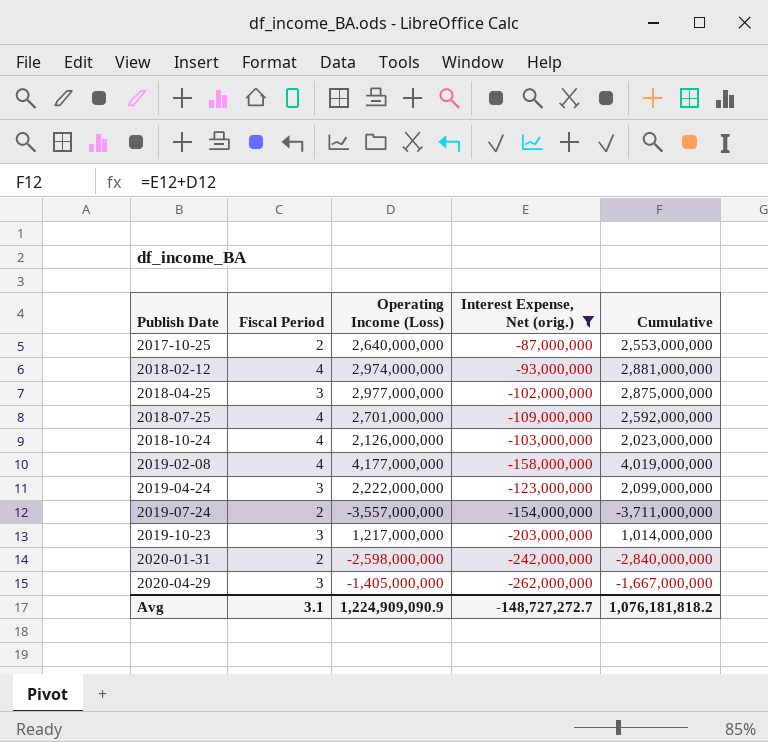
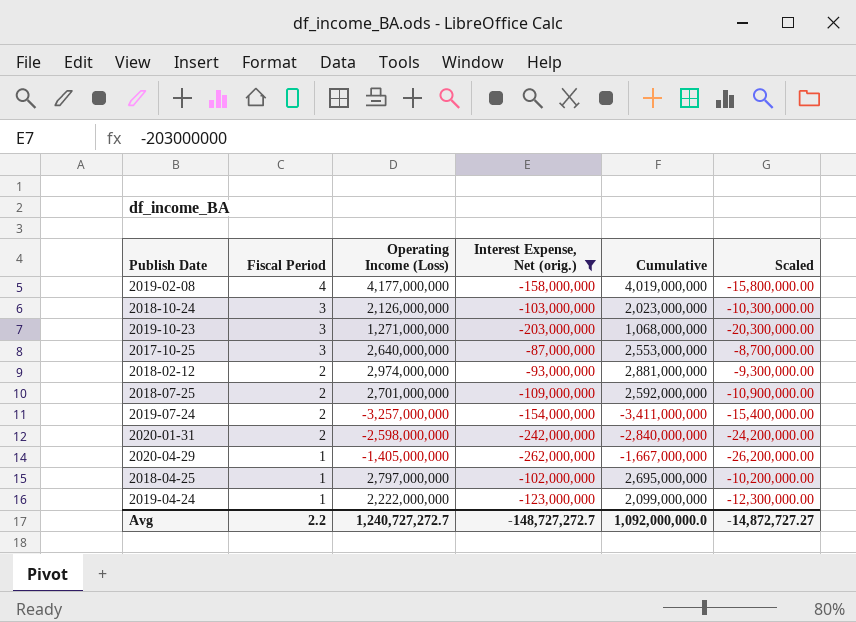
row order: Publish Date ascending -> Fiscal Period descending
column Scaled | formula: none -> [Interest Expense, Net (orig.)] * 0.1
2018-10-24 | Fiscal Period: 4 -> 3
2019-10-23 | Operating Income (Loss): 1,217,000,000 -> 1,271,000,000
2019-10-23 | Cumulative: 1,014,000,000 -> 1,068,000,000
2017-10-25 | Fiscal Period: 2 -> 3
2018-02-12 | Fiscal Period: 4 -> 2
2018-07-25 | Fiscal Period: 4 -> 2
2019-07-24 | Operating Income (Loss): -3,557,000,000 -> -3,257,000,000
2019-07-24 | Cumulative: -3,711,000,000 -> -3,411,000,000
2020-04-29 | Fiscal Period: 3 -> 1
2018-04-25 | Fiscal Period: 3 -> 1
2018-04-25 | Operating Income (Loss): 2,977,000,000 -> 2,797,000,000
2018-04-25 | Cumulative: 2,875,000,000 -> 2,695,000,000
2019-04-24 | Fiscal Period: 3 -> 1
Avg | Fiscal Period: 3.1 -> 2.2
Avg | Operating Income (Loss): 1,224,909,090.9 -> 1,240,727,272.7
Avg | Cumulative: 1,076,181,818.2 -> 1,092,000,000.0

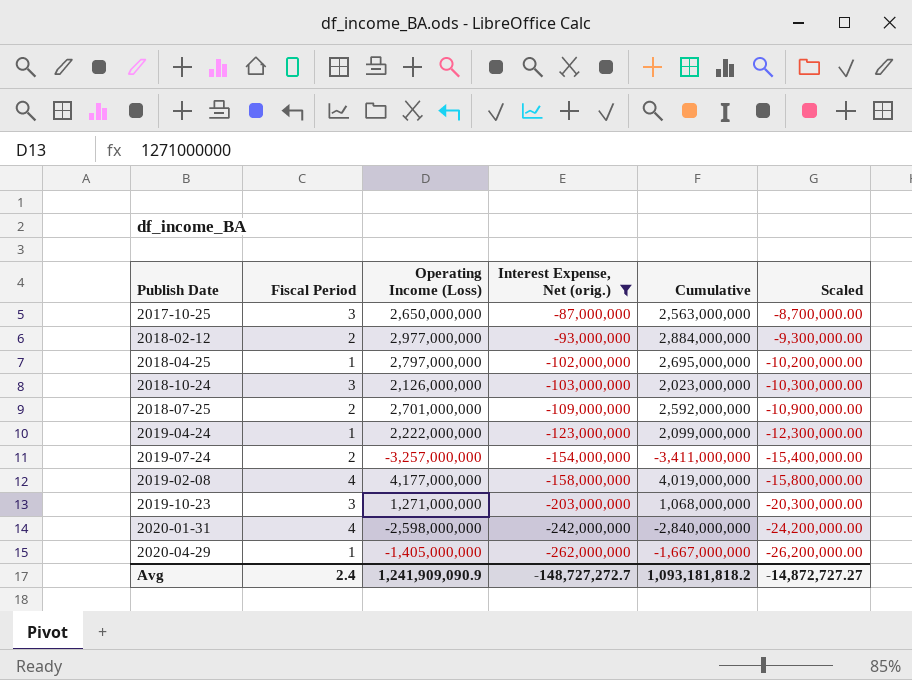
row order: Fiscal Period descending -> Interest Expense, Net (orig.) descending
2017-10-25 | Operating Income (Loss): 2,640,000,000 -> 2,650,000,000
2017-10-25 | Cumulative: 2,553,000,000 -> 2,563,000,000
2018-02-12 | Operating Income (Loss): 2,974,000,000 -> 2,977,000,000
2018-02-12 | Cumulative: 2,881,000,000 -> 2,884,000,000
2020-01-31 | Fiscal Period: 2 -> 4
Avg | Fiscal Period: 2.2 -> 2.4
Avg | Operating Income (Loss): 1,240,727,272.7 -> 1,241,909,090.9
Avg | Cumulative: 1,092,000,000.0 -> 1,093,181,818.2

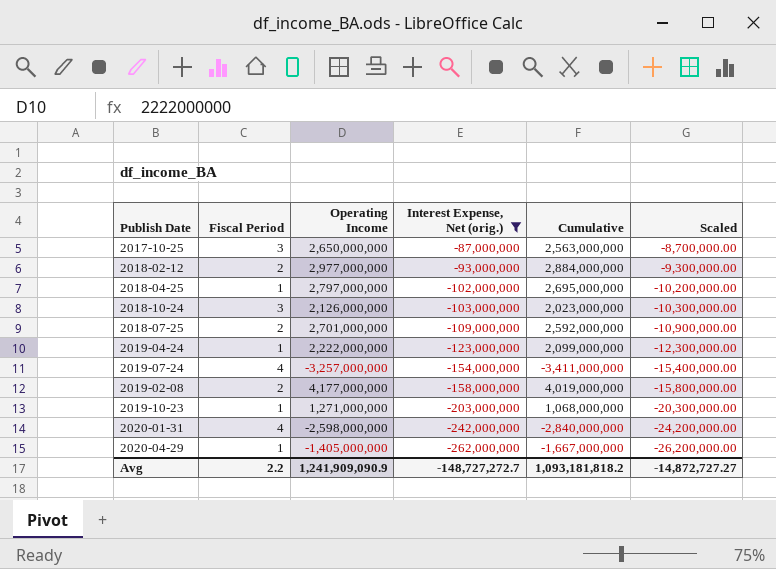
column name: Operating Income (Loss) -> Operating Income
2019-07-24 | Fiscal Period: 2 -> 4
2019-02-08 | Fiscal Period: 4 -> 2
2019-10-23 | Fiscal Period: 3 -> 1
Avg | Fiscal Period: 2.4 -> 2.2

